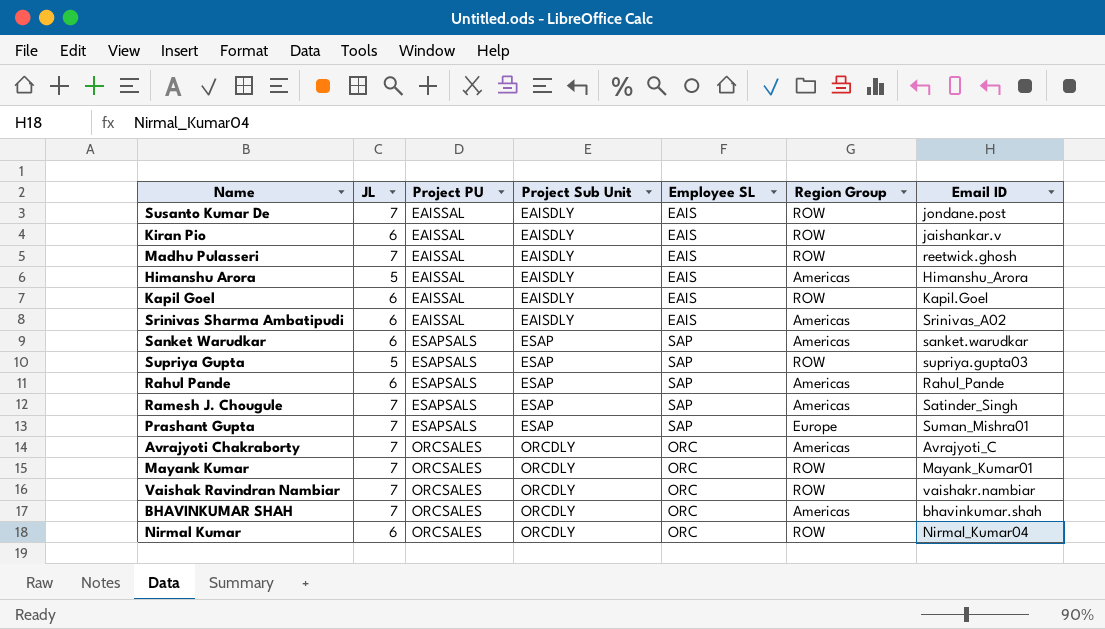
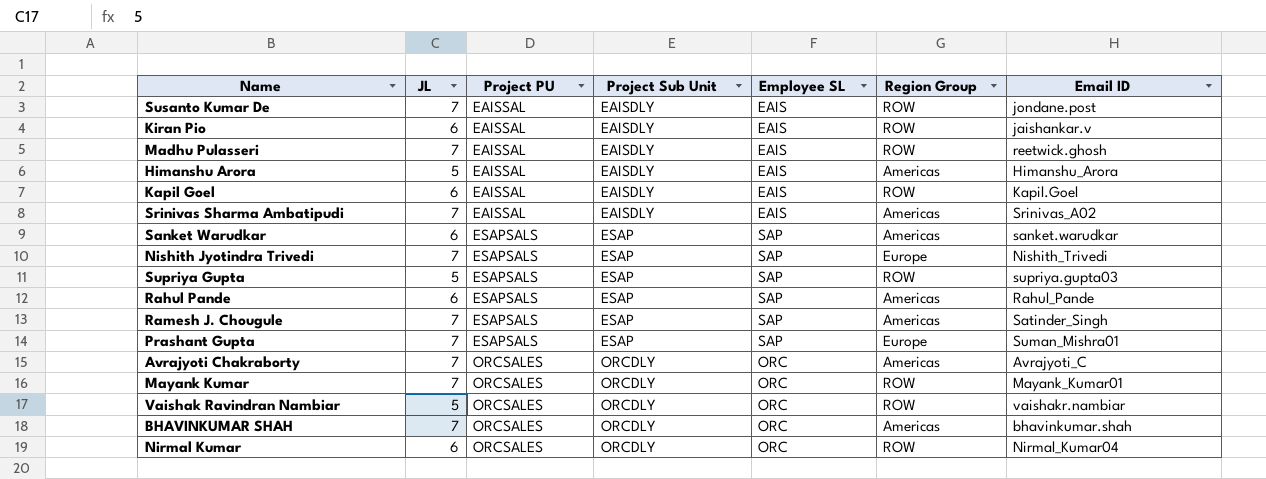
Srinivas Sharma Ambatipudi | JL: 6 -> 7
row Nishith Jyotindra Trivedi: none -> 7 | ESAPSALS | ESAP | SAP | Europe | Nishith_Trivedi
Vaishak Ravindran Nambiar | JL: 7 -> 5

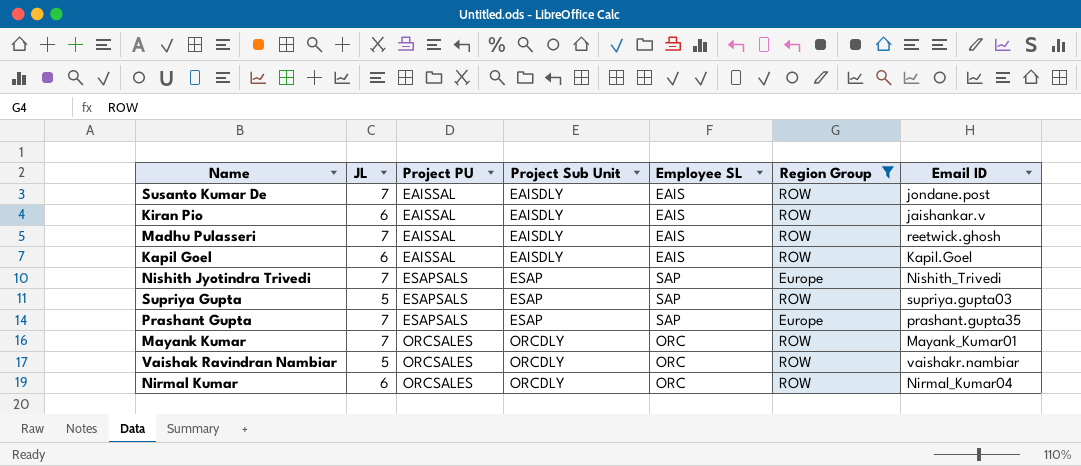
filter: none -> Region Group != Americas
Prashant Gupta | Email ID: Suman_Mishra01 -> prashant.gupta35

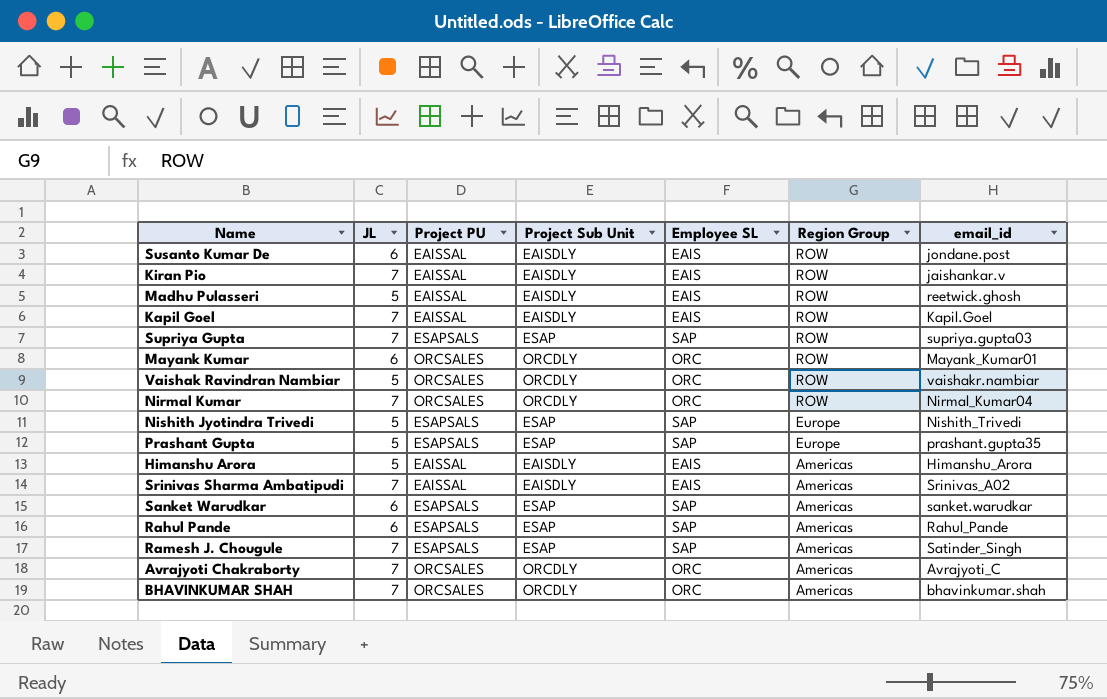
filter: Region Group != Americas -> none
row order: Project PU ascending -> Region Group descending
column name: Email ID -> email_id
Susanto Kumar De | JL: 7 -> 6
Kiran Pio | JL: 6 -> 7
Madhu Pulasseri | JL: 7 -> 5
Kapil Goel | JL: 6 -> 7
Supriya Gupta | JL: 5 -> 7
Mayank Kumar | JL: 7 -> 6
Nirmal Kumar | JL: 6 -> 7
Nishith Jyotindra Trivedi | JL: 7 -> 5
Prashant Gupta | JL: 7 -> 5

